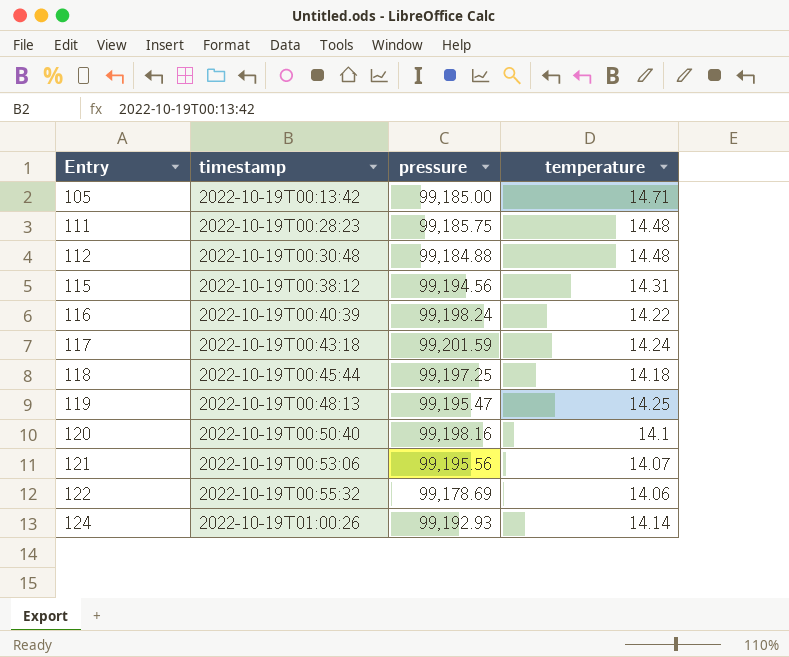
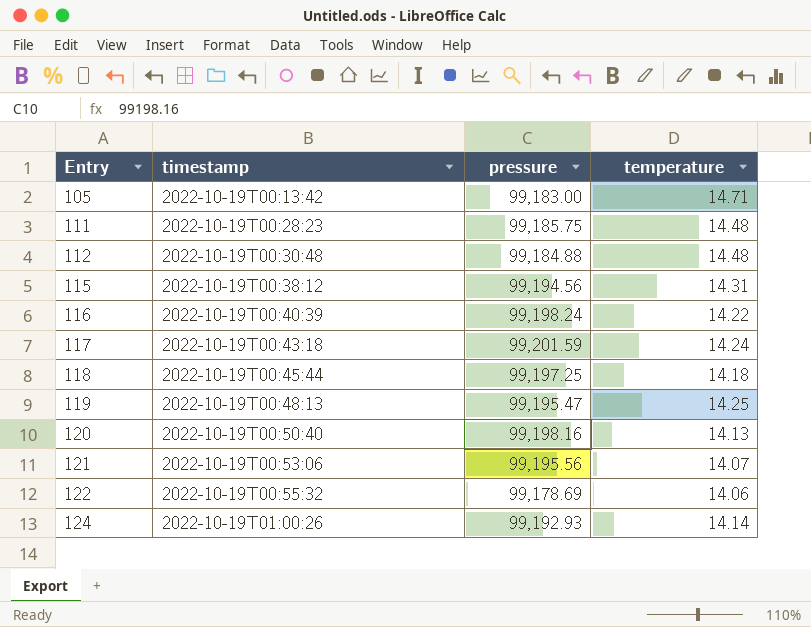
105 | pressure: 99,185.00 -> 99,183.00
120 | temperature: 14.1 -> 14.13

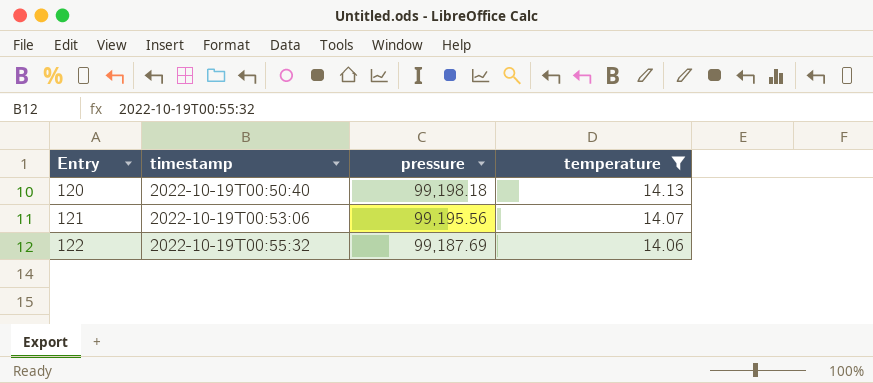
filter: none -> temperature <= 14.13
120 | pressure: 99,198.16 -> 99,198.18
122 | pressure: 99,178.69 -> 99,187.69

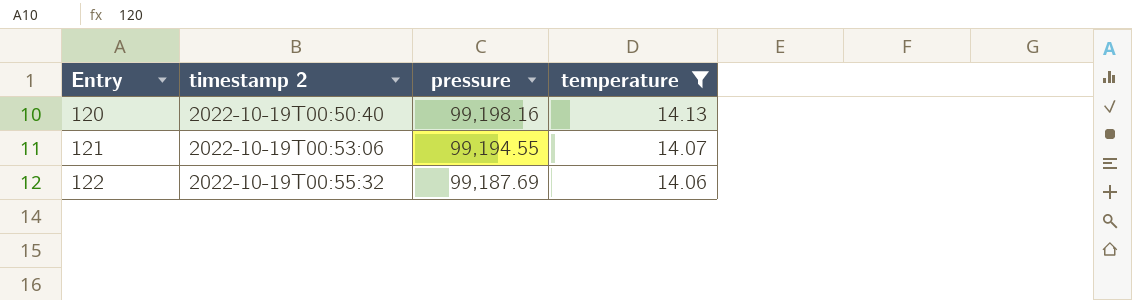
column name: timestamp -> timestamp 2
120 | pressure: 99,198.18 -> 99,198.16
121 | pressure: 99,195.56 -> 99,194.55

